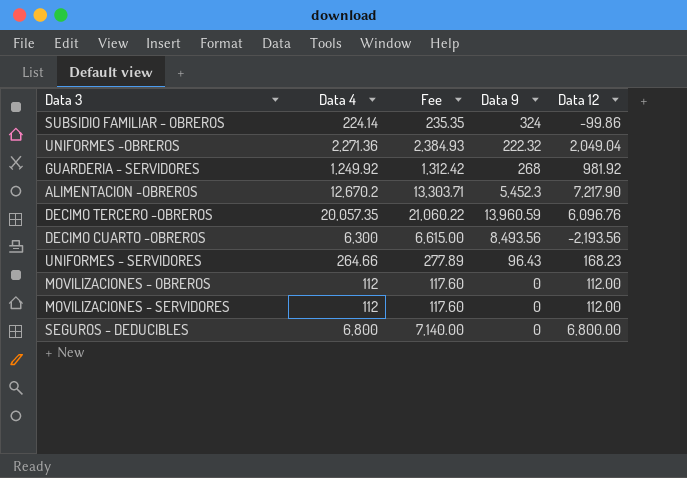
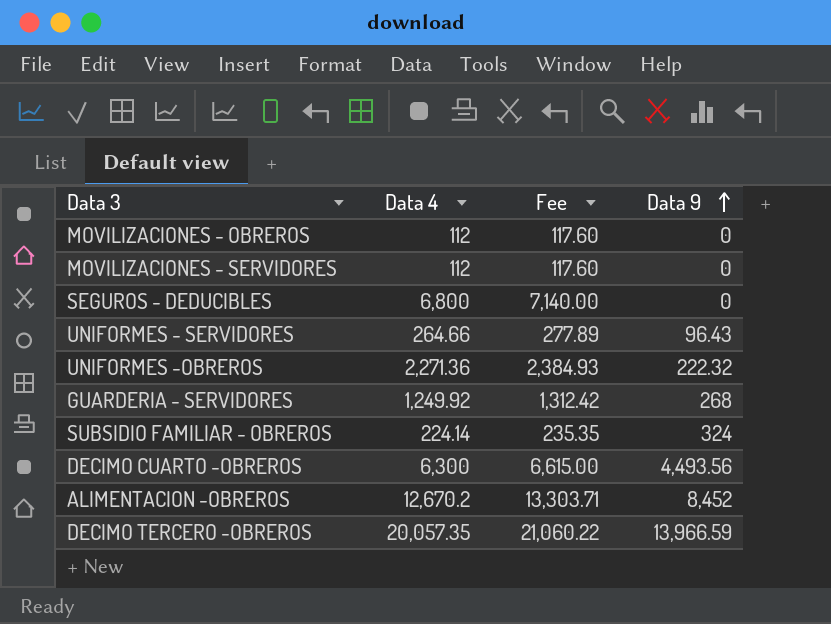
row order: none -> Data 9 ascending
column Data 12 | formula: [Data 4] - [Data 9] -> none
DECIMO CUARTO -OBREROS | Data 9: 8,493.56 -> 4,493.56
ALIMENTACION -OBREROS | Data 9: 5,452.3 -> 8,452
DECIMO TERCERO -OBREROS | Data 9: 13,960.59 -> 13,966.59

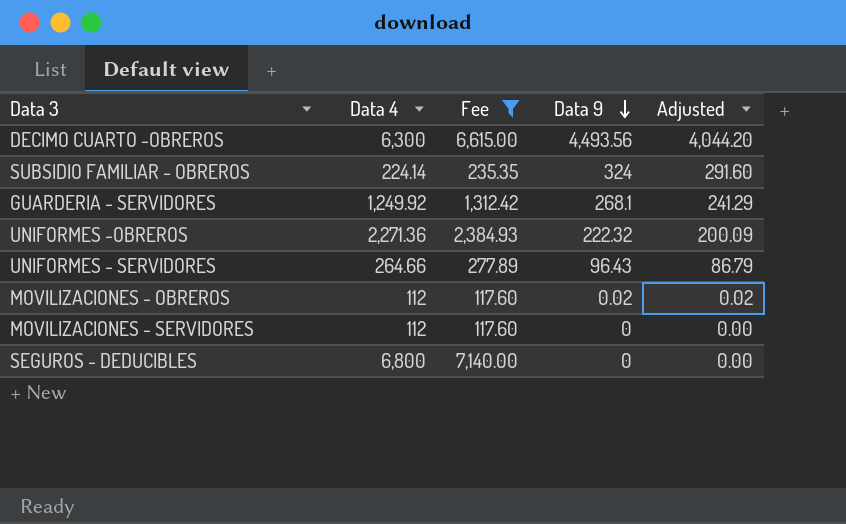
filter: none -> Fee <= 7,140.00
row order: Data 9 ascending -> Data 9 descending
column Adjusted | formula: none -> [Data 9] * 0.9
GUARDERIA - SERVIDORES | Data 9: 268 -> 268.1
MOVILIZACIONES - OBREROS | Data 9: 0 -> 0.02

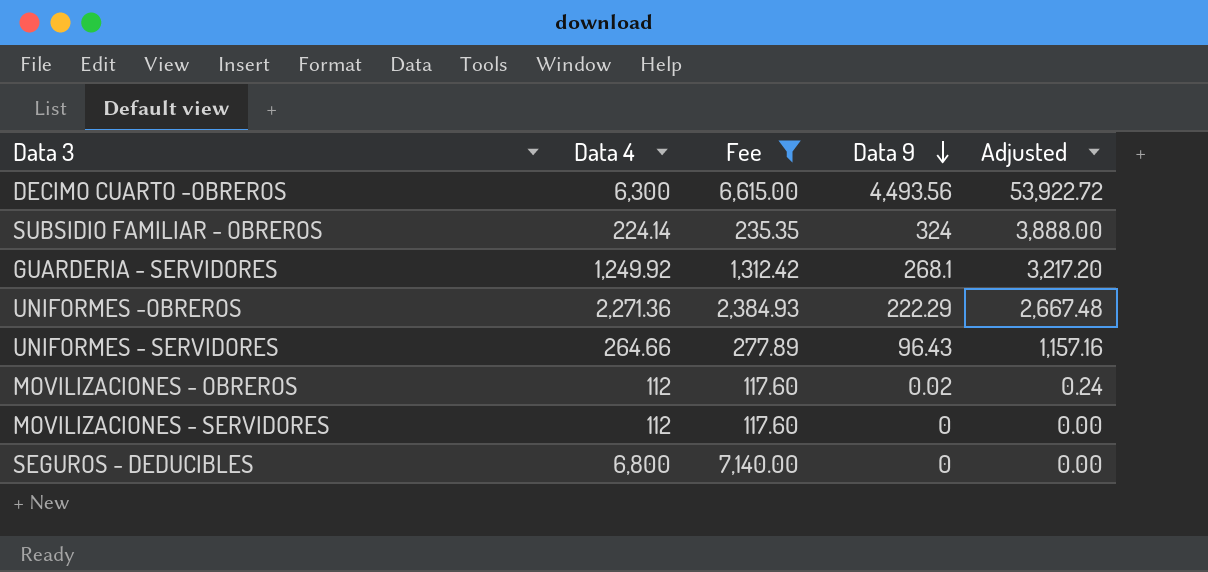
column Adjusted | formula: [Data 9] * 0.9 -> [Data 9] * 12
UNIFORMES -OBREROS | Data 9: 222.32 -> 222.29

